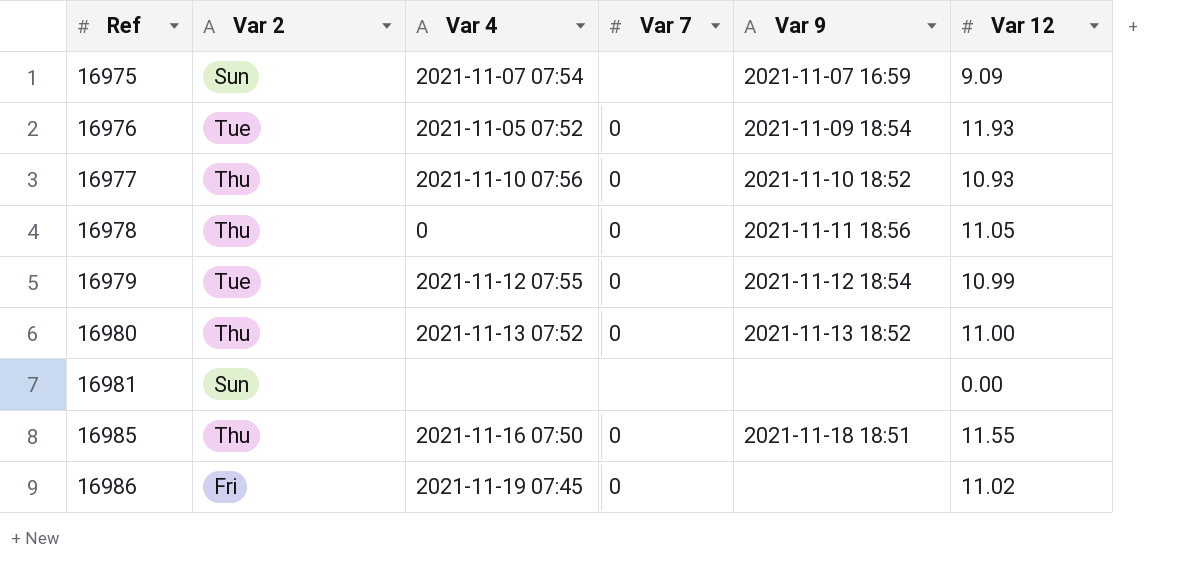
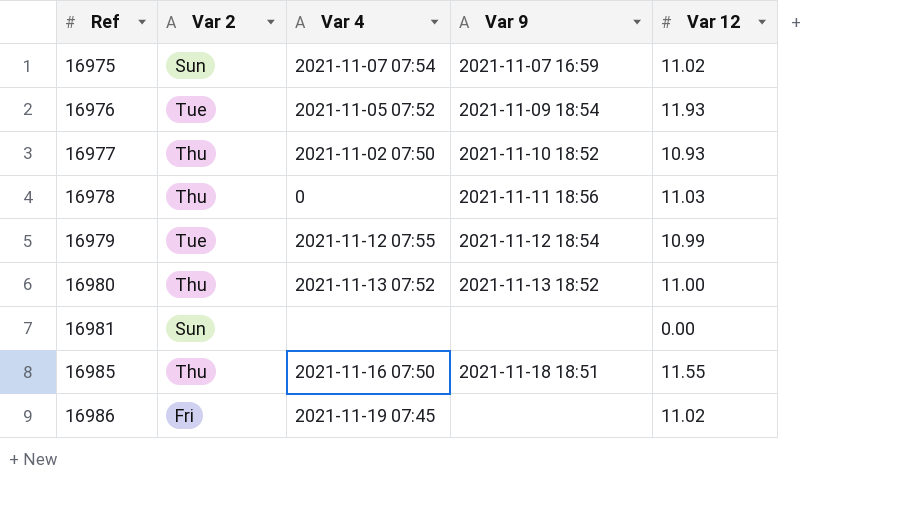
column Var 7 | position: 4 -> none
16975 | Var 12: 9.09 -> 11.02
16977 | Var 4: 2021-11-10 07:56 -> 2021-11-02 07:50
16978 | Var 12: 11.05 -> 11.03

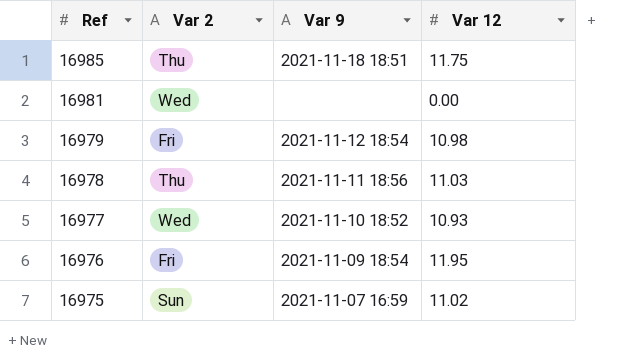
row order: Ref ascending -> Ref descending
column Var 4 | position: 3 -> none
row 16980: Thu | 2021-11-13 07:52 | 2021-11-13 18:52 | 11.00 -> none
row 16986: Fri | 2021-11-19 07:45 | none | 11.02 -> none
16985 | Var 12: 11.55 -> 11.75
16981 | Var 2: Sun -> Wed
16979 | Var 2: Tue -> Fri
16979 | Var 12: 10.99 -> 10.98
16977 | Var 2: Thu -> Wed
16976 | Var 2: Tue -> Fri
16976 | Var 12: 11.93 -> 11.95

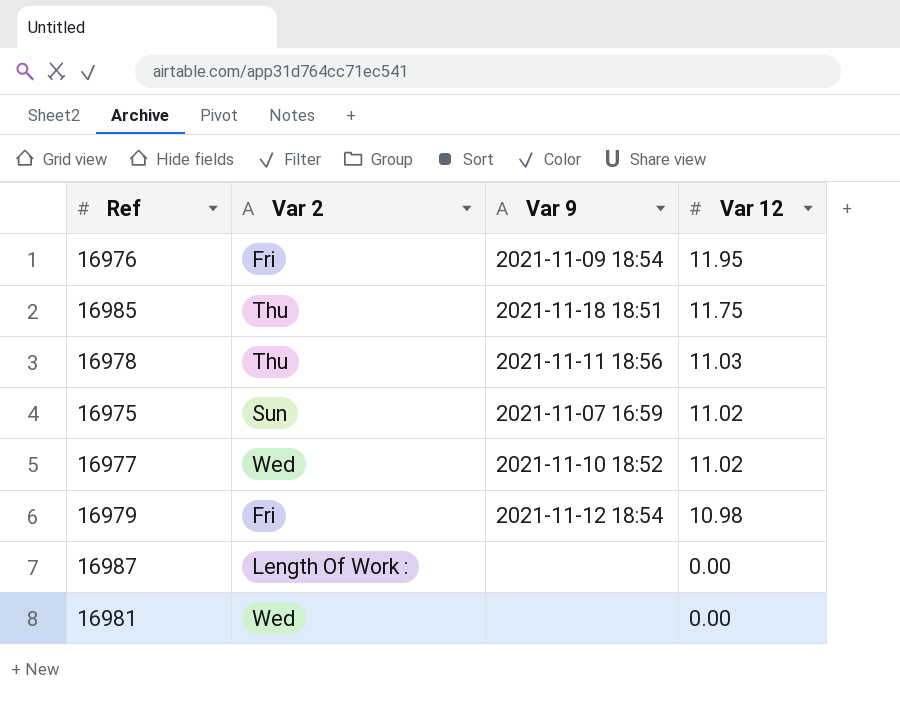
row order: Ref descending -> Var 12 descending
16977 | Var 12: 10.93 -> 11.02
row 16987: none -> Length Of Work : | none | 0.00

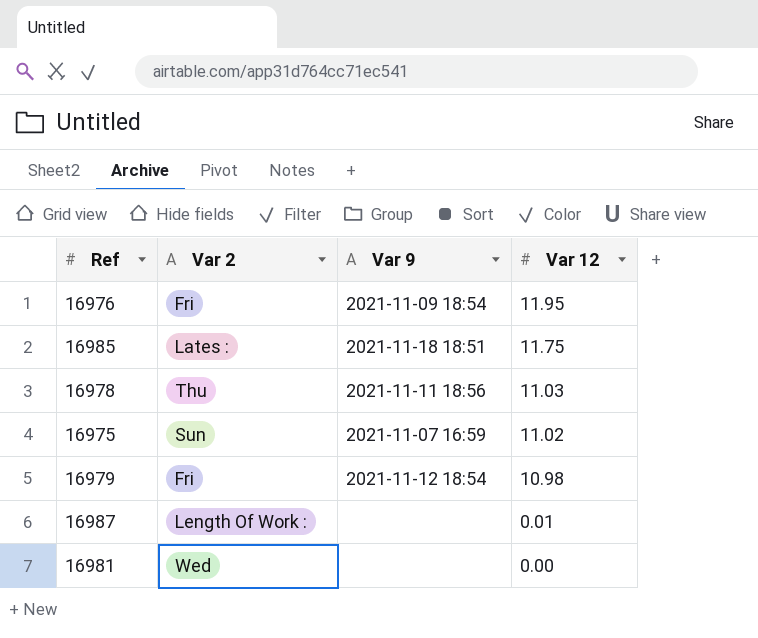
row 16977: Wed | 2021-11-10 18:52 | 11.02 -> none
16985 | Var 2: Thu -> Lates :
16987 | Var 12: 0.00 -> 0.01

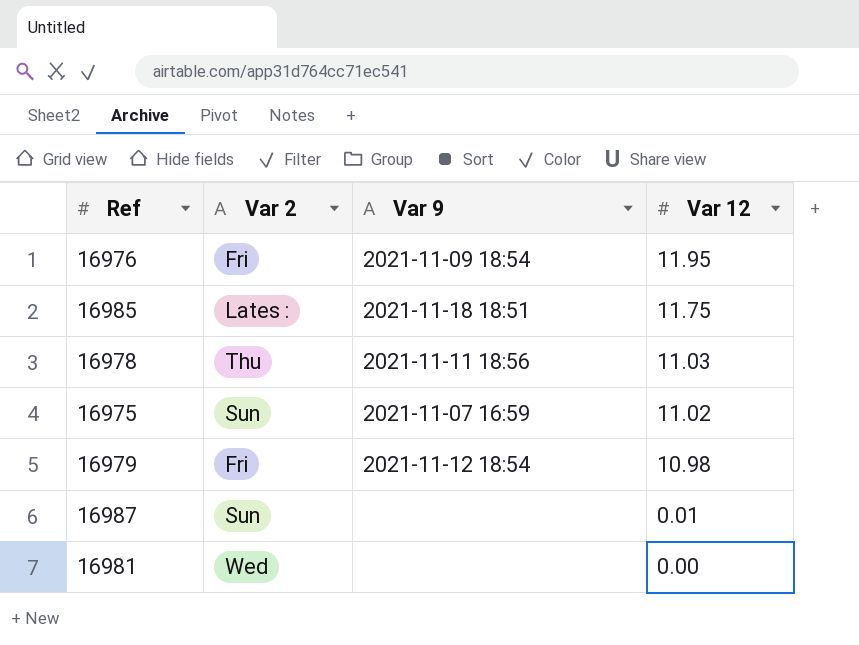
16987 | Var 2: Length Of Work : -> Sun

